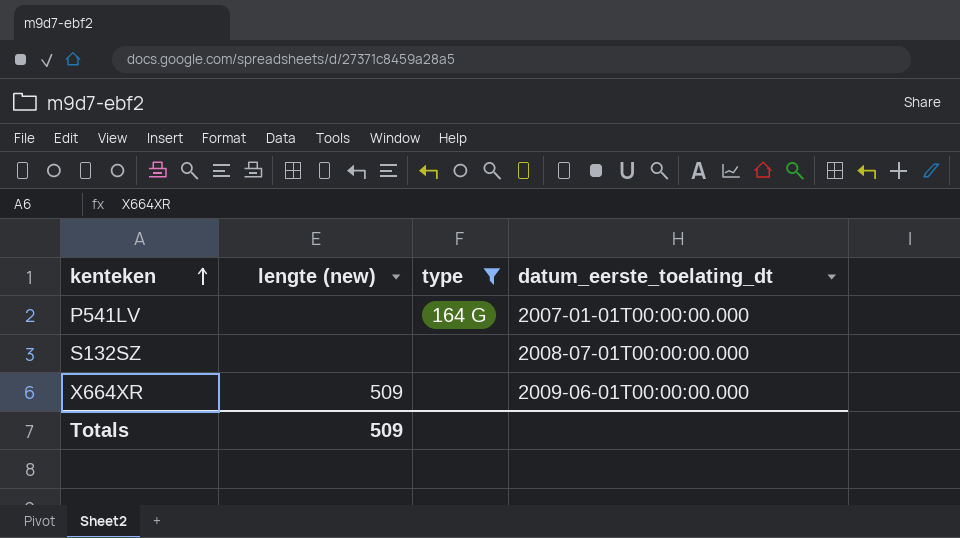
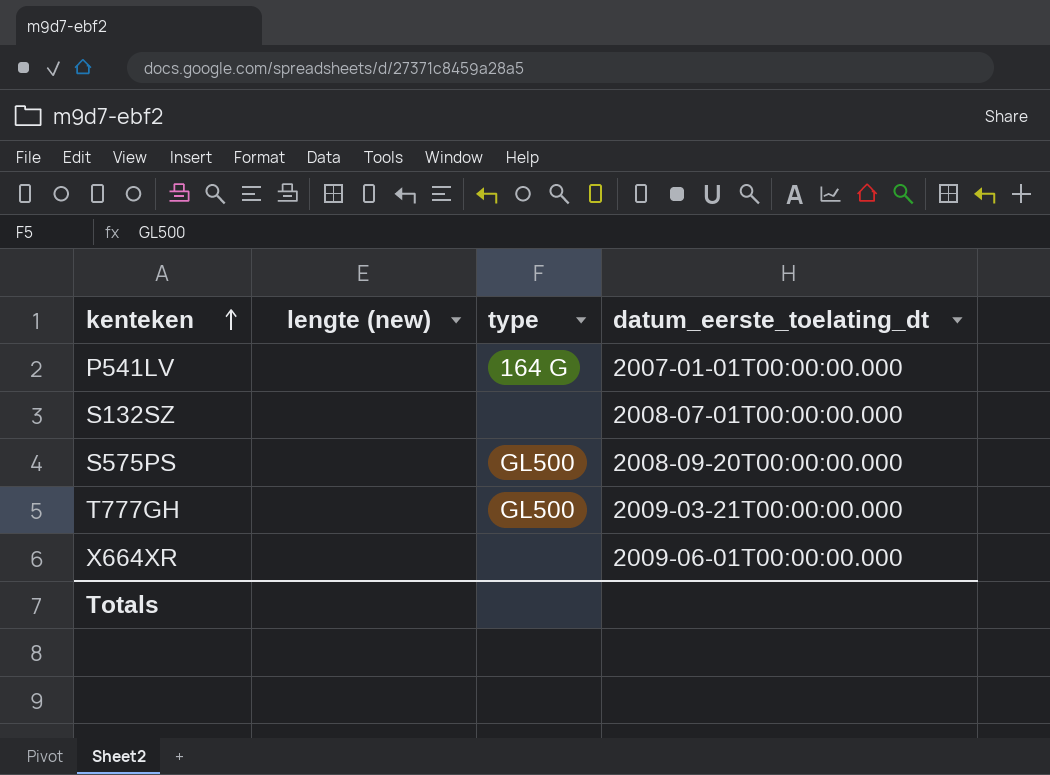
filter: type != GL500 -> none
X664XR | lengte (new): 509 -> none
Totals | lengte (new): 509 -> none

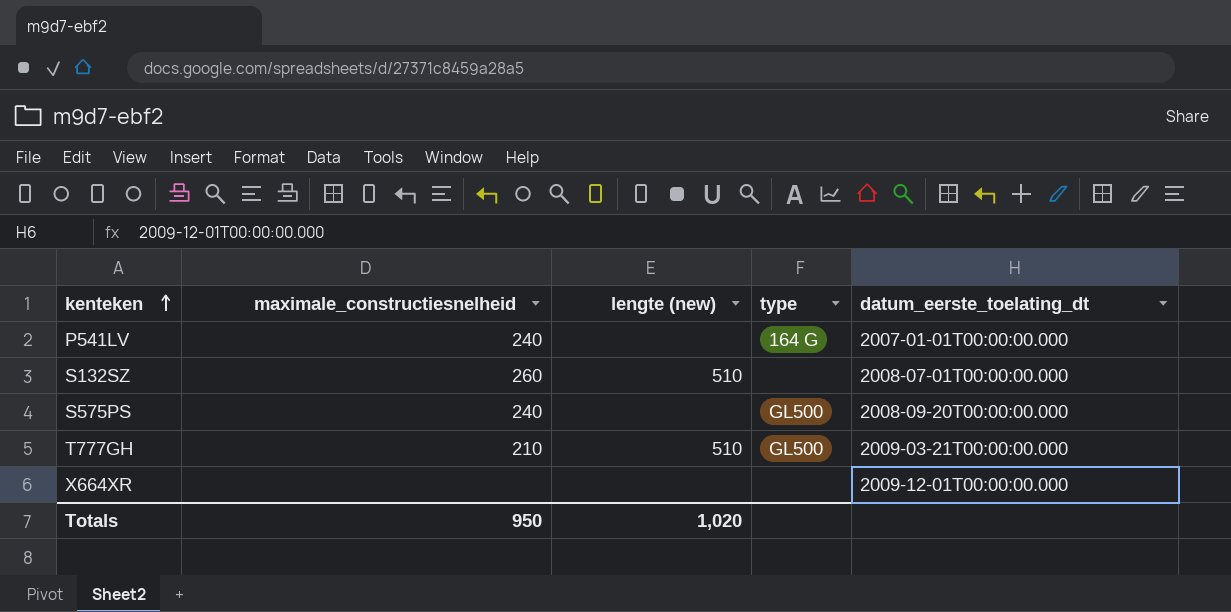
column maximale_constructiesnelheid | position: none -> 2
S132SZ | lengte (new): none -> 510
T777GH | lengte (new): none -> 510
X664XR | datum_eerste_toelating_dt: 2009-06-01T00:00:00.000 -> 2009-12-01T00:00:00.000
Totals | lengte (new): none -> 1,020

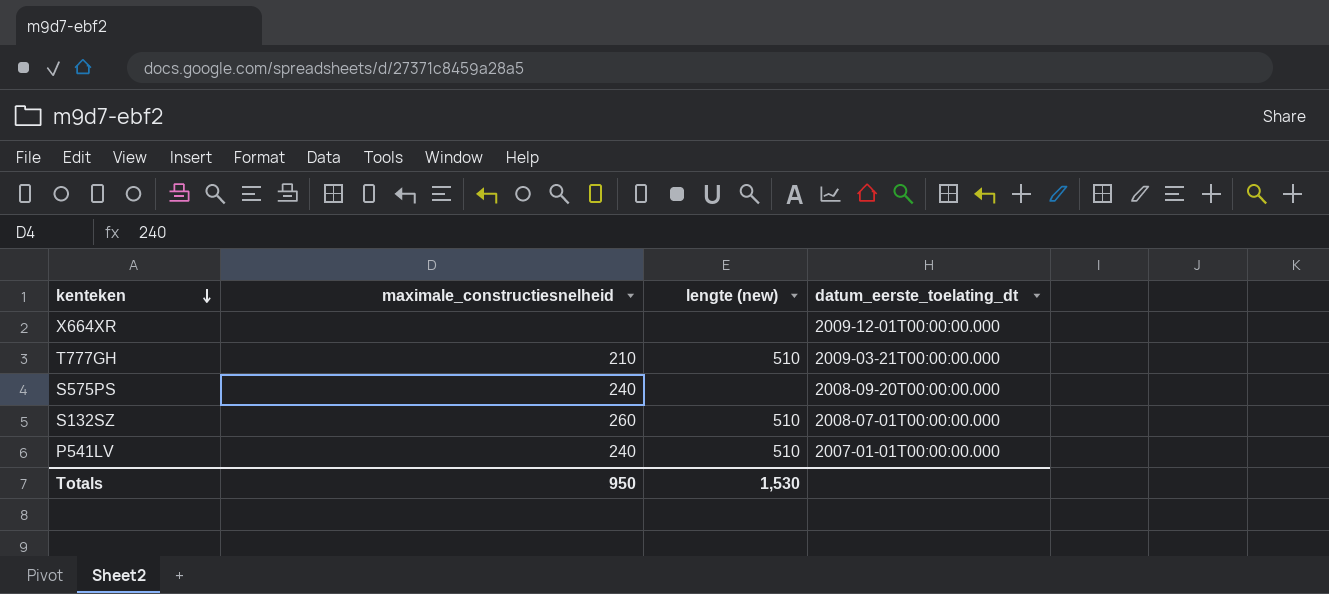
row order: kenteken ascending -> kenteken descending
column type | position: 4 -> none
P541LV | lengte (new): none -> 510
Totals | lengte (new): 1,020 -> 1,530

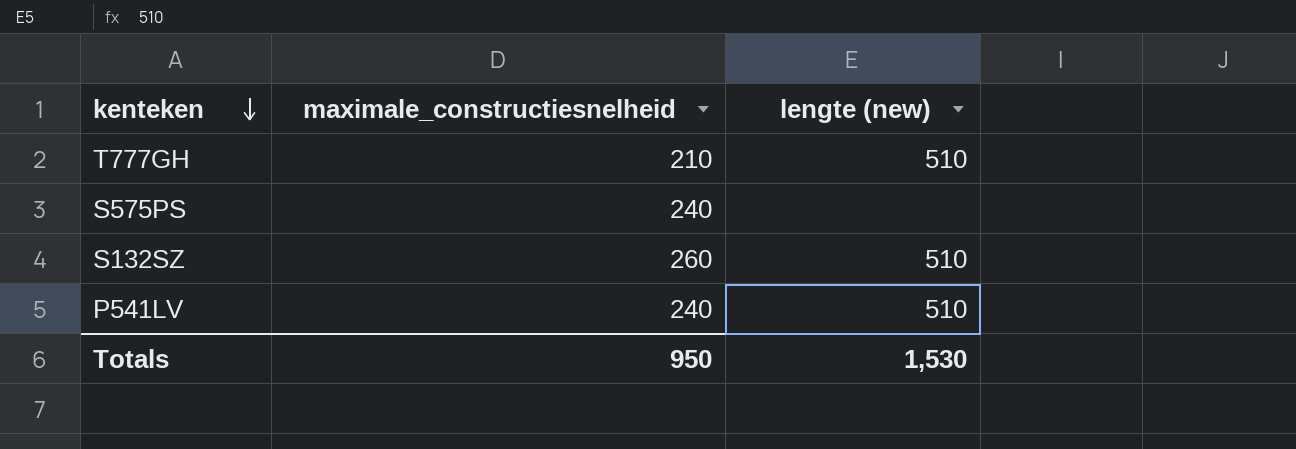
column datum_eerste_toelating_dt | position: 4 -> none
row X664XR: none | none | 2009-12-01T00:00:00.000 -> none

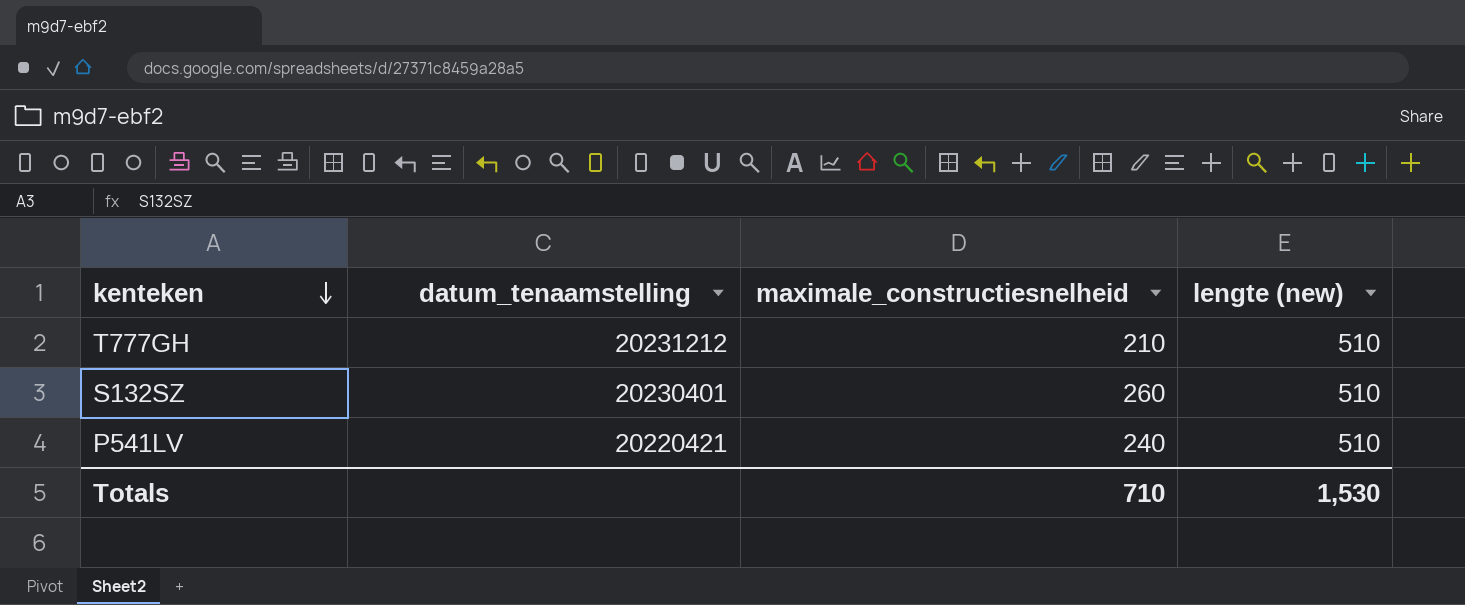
column datum_tenaamstelling | position: none -> 2
row S575PS: 240 | none -> none
Totals | maximale_constructiesnelheid: 950 -> 710

